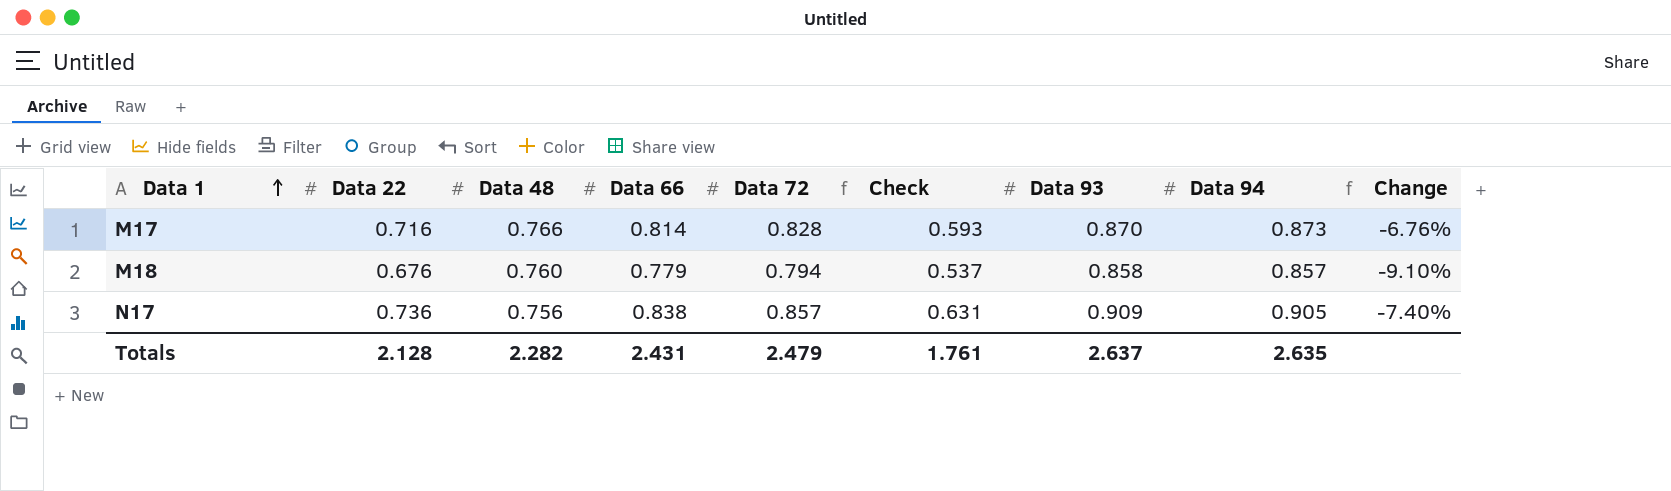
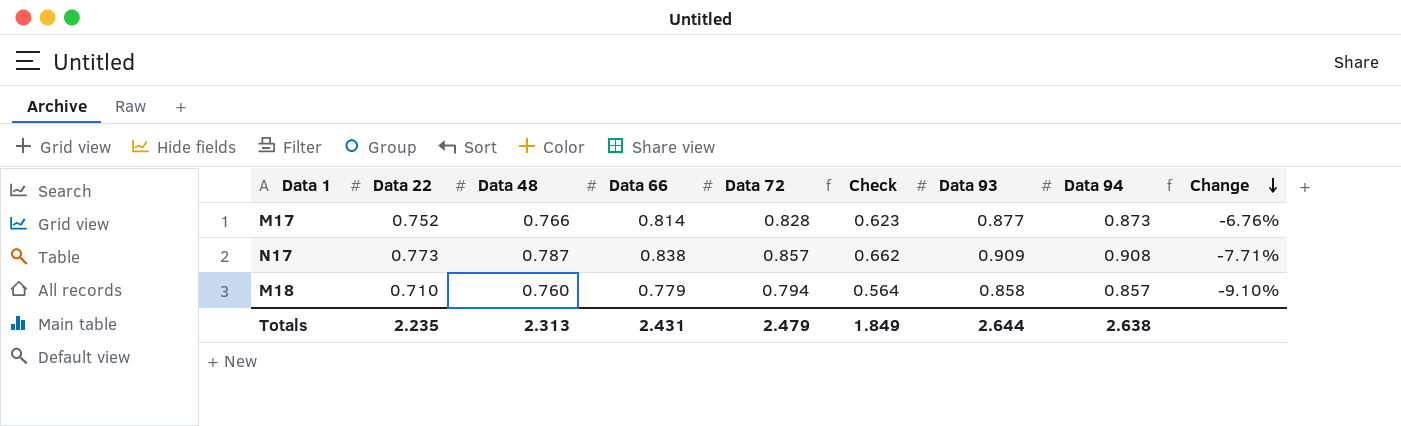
row order: Data 1 ascending -> Change descending
M17 | Data 22: 0.716 -> 0.752
M17 | Check: 0.593 -> 0.623
M17 | Data 93: 0.870 -> 0.877
N17 | Data 22: 0.736 -> 0.773
N17 | Data 48: 0.756 -> 0.787
N17 | Check: 0.631 -> 0.662
N17 | Data 94: 0.905 -> 0.908
N17 | Change: -7.40% -> -7.71%
M18 | Data 22: 0.676 -> 0.710
M18 | Check: 0.537 -> 0.564
Totals | Data 22: 2.128 -> 2.235
Totals | Data 48: 2.282 -> 2.313
Totals | Check: 1.761 -> 1.849
Totals | Data 93: 2.637 -> 2.644
Totals | Data 94: 2.635 -> 2.638

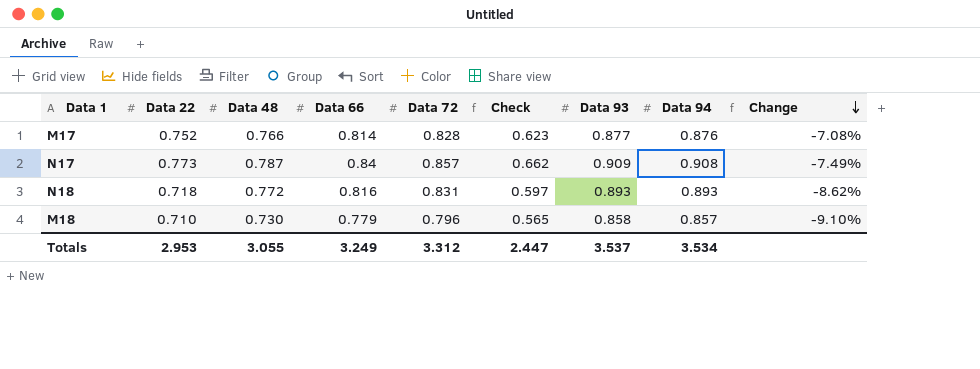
M17 | Data 94: 0.873 -> 0.876
M17 | Change: -6.76% -> -7.08%
N17 | Data 66: 0.838 -> 0.84
N17 | Change: -7.71% -> -7.49%
row N18: none -> 0.718 | 0.772 | 0.816 | 0.831 | 0.597 | 0.893 | 0.893 | -8.62%
M18 | Data 48: 0.760 -> 0.730
M18 | Data 72: 0.794 -> 0.796
M18 | Check: 0.564 -> 0.565
Totals | Data 22: 2.235 -> 2.953
Totals | Data 48: 2.313 -> 3.055
Totals | Data 66: 2.431 -> 3.249
Totals | Data 72: 2.479 -> 3.312
Totals | Check: 1.849 -> 2.447
Totals | Data 93: 2.644 -> 3.537
Totals | Data 94: 2.638 -> 3.534

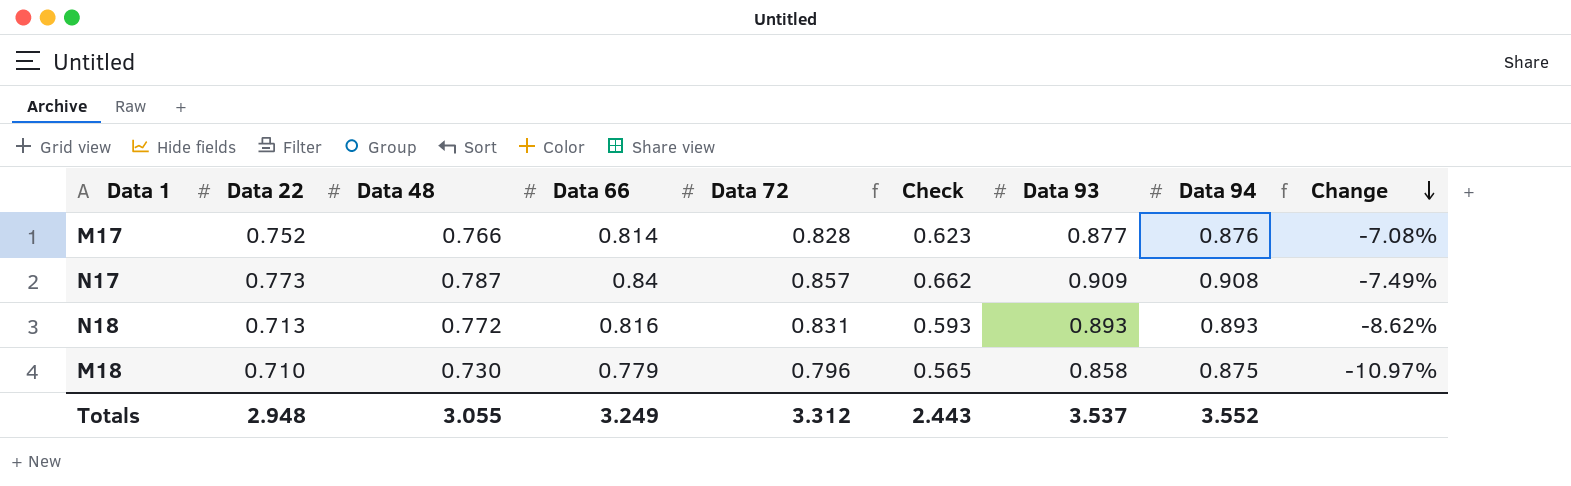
N18 | Data 22: 0.718 -> 0.713
N18 | Check: 0.597 -> 0.593
M18 | Data 94: 0.857 -> 0.875
M18 | Change: -9.10% -> -10.97%
Totals | Data 22: 2.953 -> 2.948
Totals | Check: 2.447 -> 2.443
Totals | Data 94: 3.534 -> 3.552

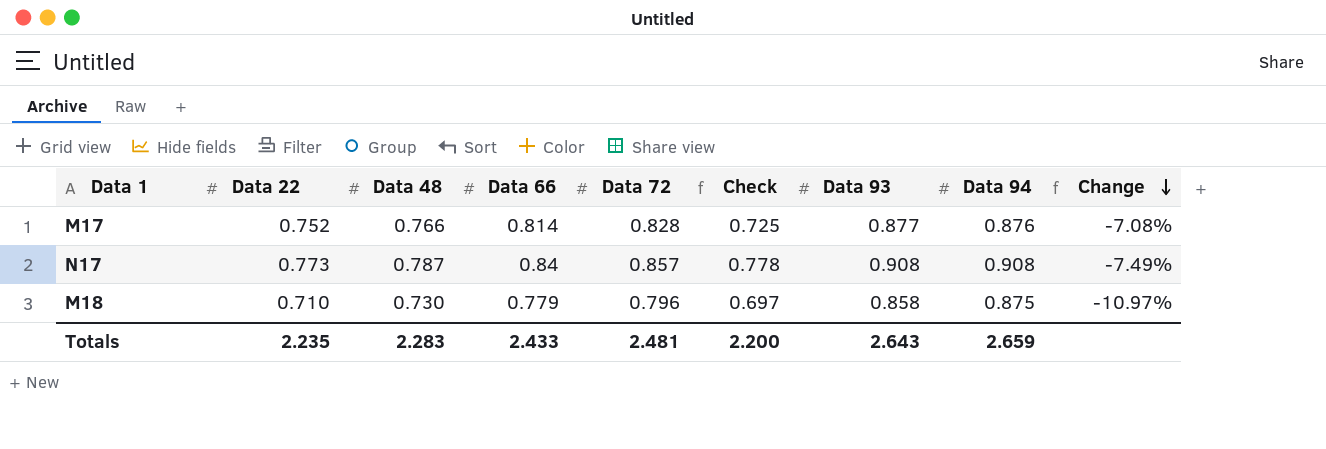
column Check | formula: [Data 22] * [Data 72] -> [Data 72] * [Data 94]
row N18: 0.713 | 0.772 | 0.816 | 0.831 | 0.593 | 0.893 | 0.893 | -8.62% -> none
N17 | Data 93: 0.909 -> 0.908
Totals | Data 22: 2.948 -> 2.235
Totals | Data 48: 3.055 -> 2.283
Totals | Data 66: 3.249 -> 2.433
Totals | Data 72: 3.312 -> 2.481
Totals | Check: 2.443 -> 2.200
Totals | Data 93: 3.537 -> 2.643
Totals | Data 94: 3.552 -> 2.659

